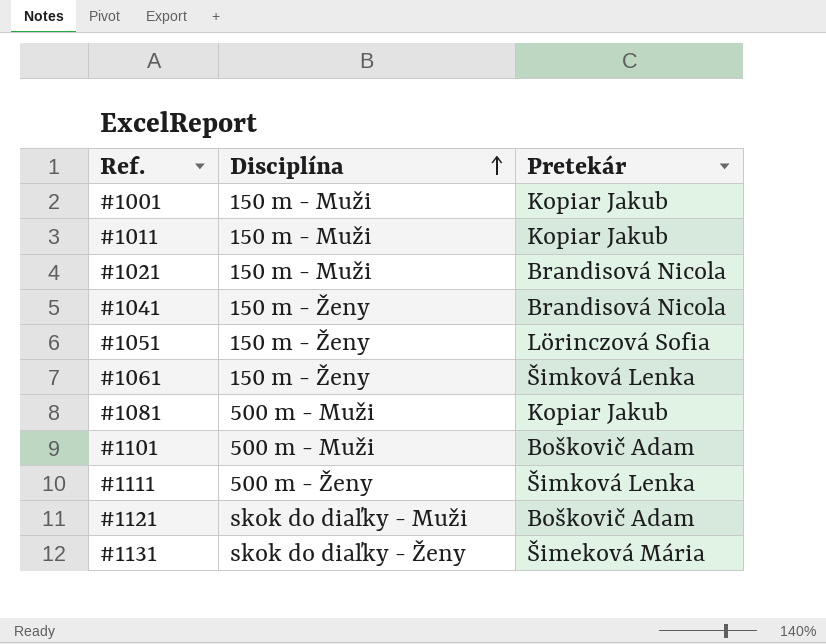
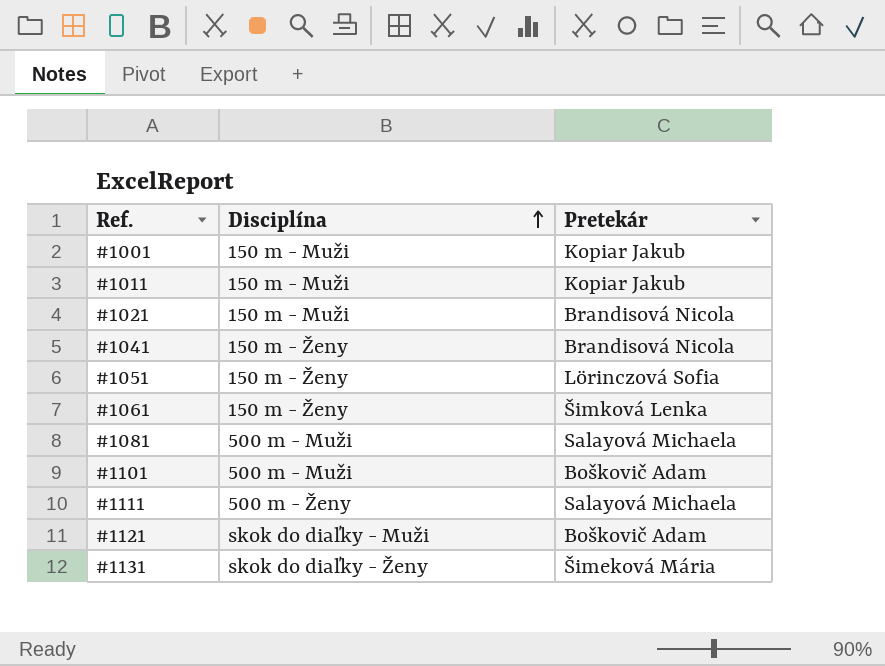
#1081 | Pretekár: Kopiar Jakub -> Salayová Michaela
#1111 | Pretekár: Šimková Lenka -> Salayová Michaela

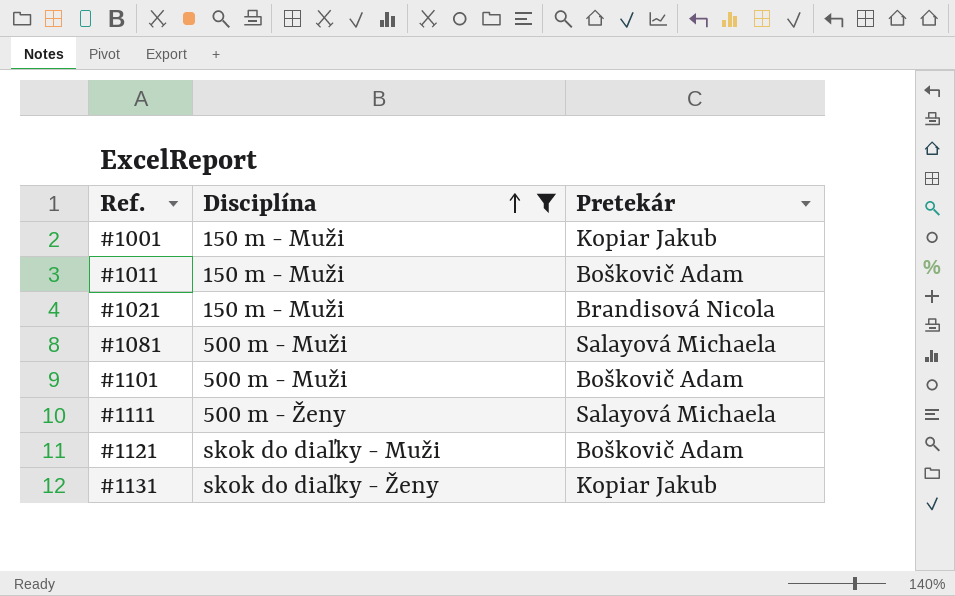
filter: none -> Disciplína != 150 m - Ženy
#1011 | Pretekár: Kopiar Jakub -> Boškovič Adam
#1131 | Pretekár: Šimeková Mária -> Kopiar Jakub

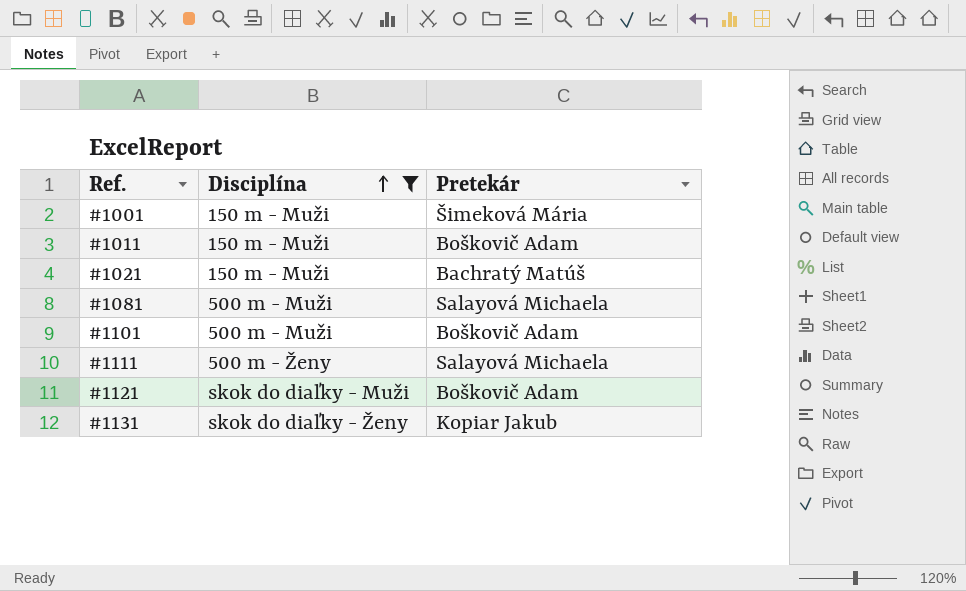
#1001 | Pretekár: Kopiar Jakub -> Šimeková Mária
#1021 | Pretekár: Brandisová Nicola -> Bachratý Matúš

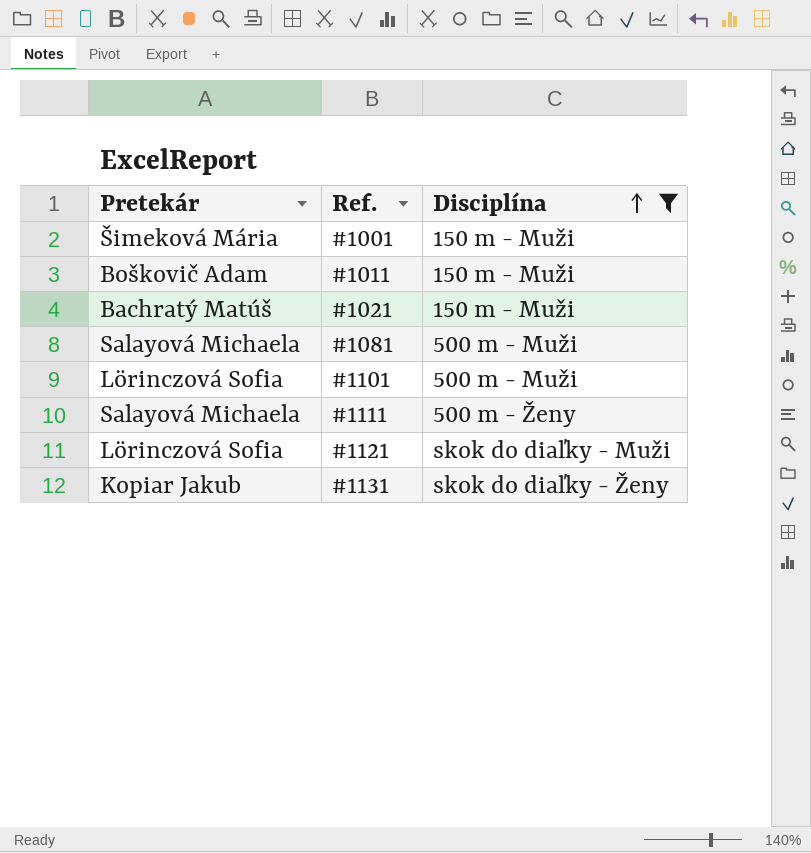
column Pretekár | position: 3 -> 1
#1101 | Pretekár: Boškovič Adam -> Lörinczová Sofia
#1121 | Pretekár: Boškovič Adam -> Lörinczová Sofia

